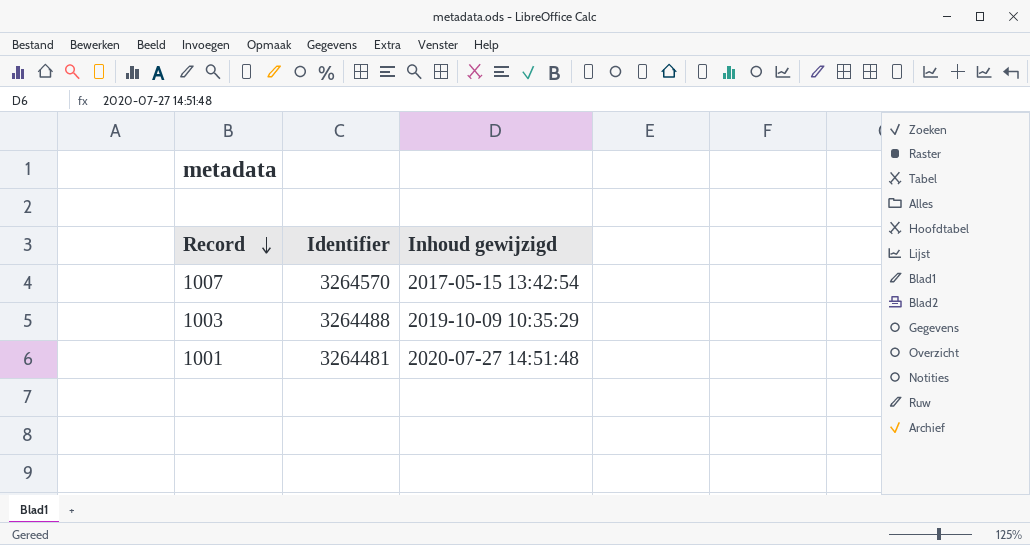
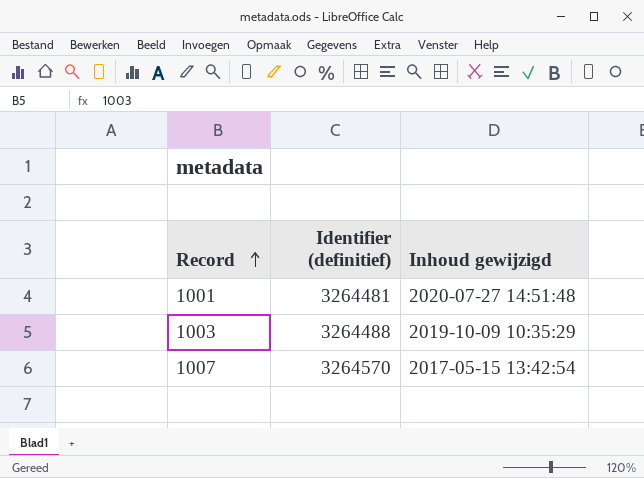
row order: Record descending -> Record ascending
column name: Identifier -> Identifier (definitief)

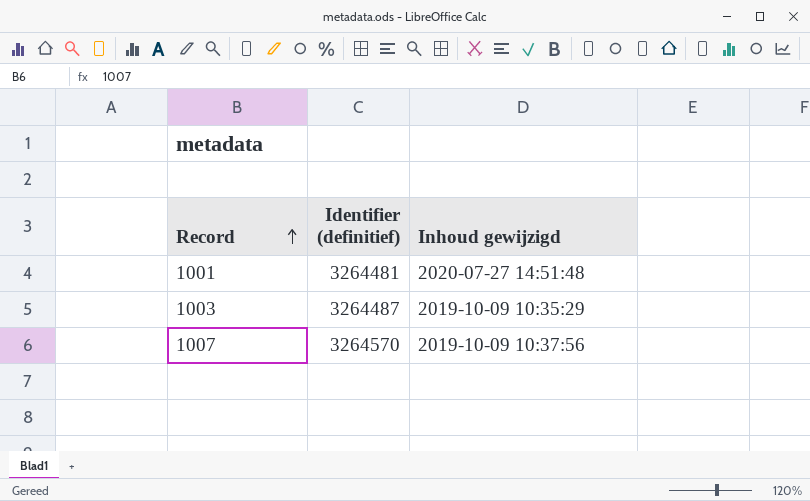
1003 | Identifier (definitief): 3264488 -> 3264487
1007 | Inhoud gewijzigd: 2017-05-15 13:42:54 -> 2019-10-09 10:37:56

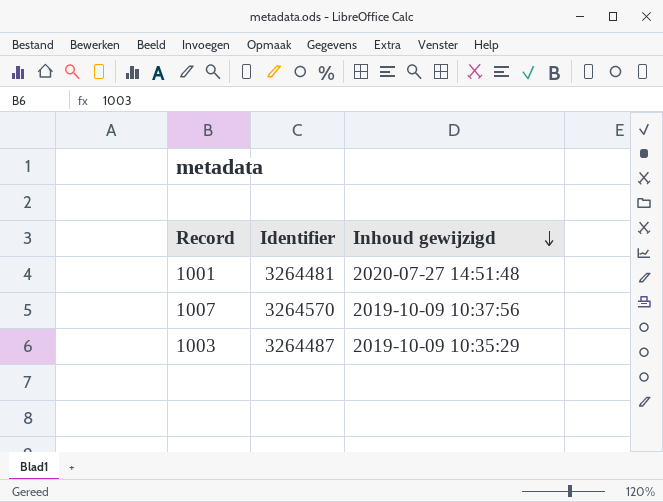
row order: Record ascending -> Inhoud gewijzigd descending
column name: Identifier (definitief) -> Identifier

